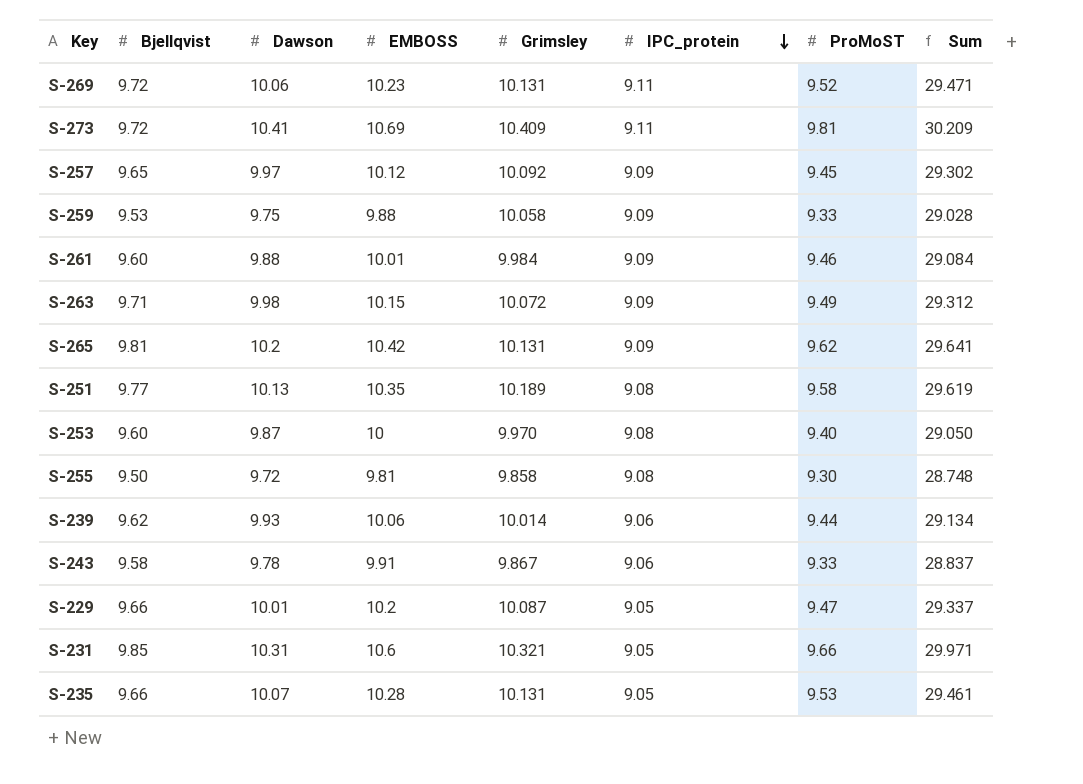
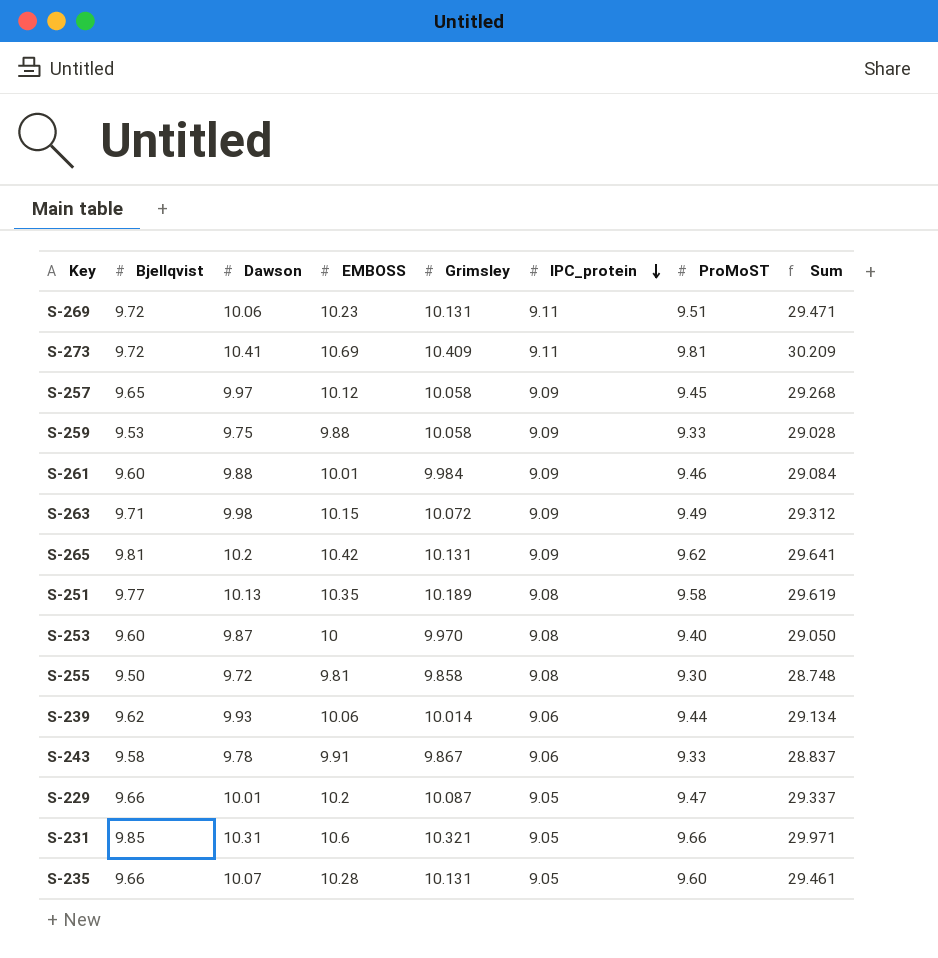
S-269 | ProMoST: 9.52 -> 9.51
S-257 | Grimsley: 10.092 -> 10.058
S-257 | Sum: 29.302 -> 29.268
S-235 | ProMoST: 9.53 -> 9.60

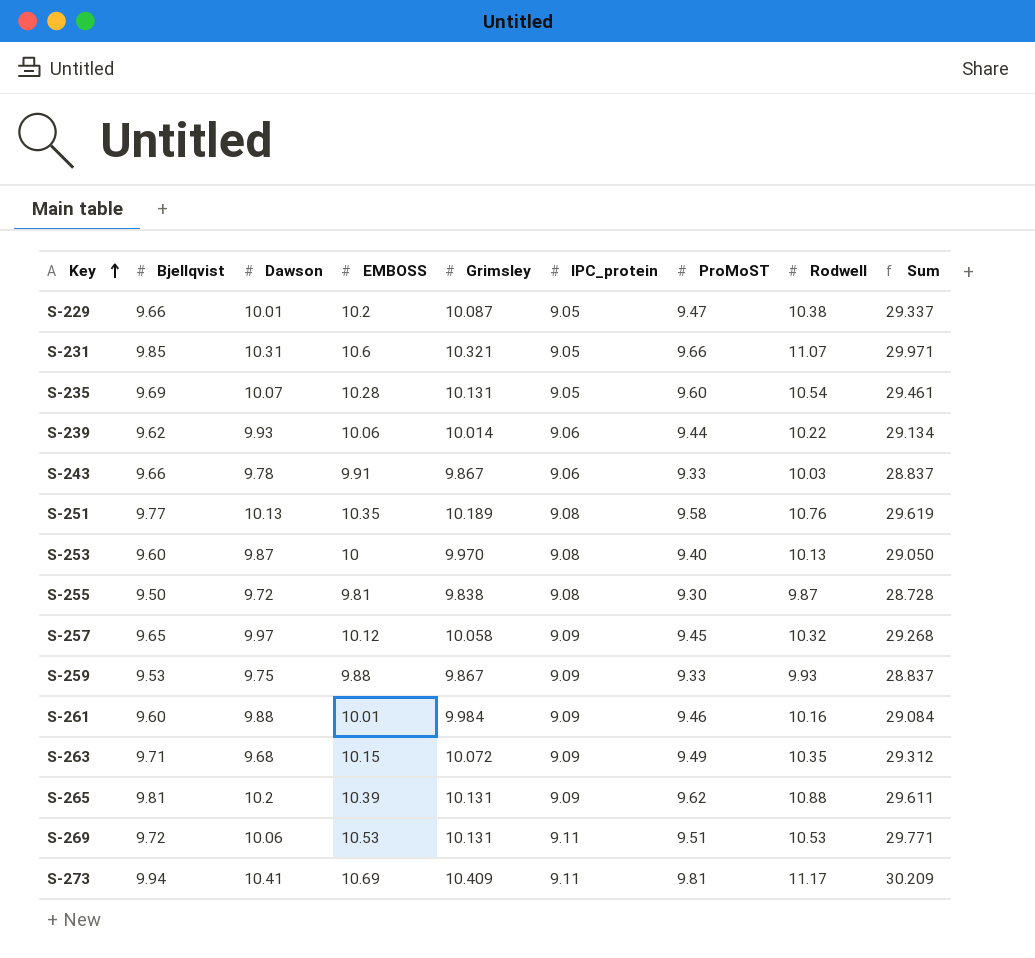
row order: IPC_protein descending -> Key ascending
column Rodwell | position: none -> 8
S-235 | Bjellqvist: 9.66 -> 9.69
S-243 | Bjellqvist: 9.58 -> 9.66
S-255 | Grimsley: 9.858 -> 9.838
S-255 | Sum: 28.748 -> 28.728
S-259 | Grimsley: 10.058 -> 9.867
S-259 | Sum: 29.028 -> 28.837
S-263 | Dawson: 9.98 -> 9.68
S-265 | EMBOSS: 10.42 -> 10.39
S-265 | Sum: 29.641 -> 29.611
S-269 | EMBOSS: 10.23 -> 10.53
S-269 | Sum: 29.471 -> 29.771
S-273 | Bjellqvist: 9.72 -> 9.94

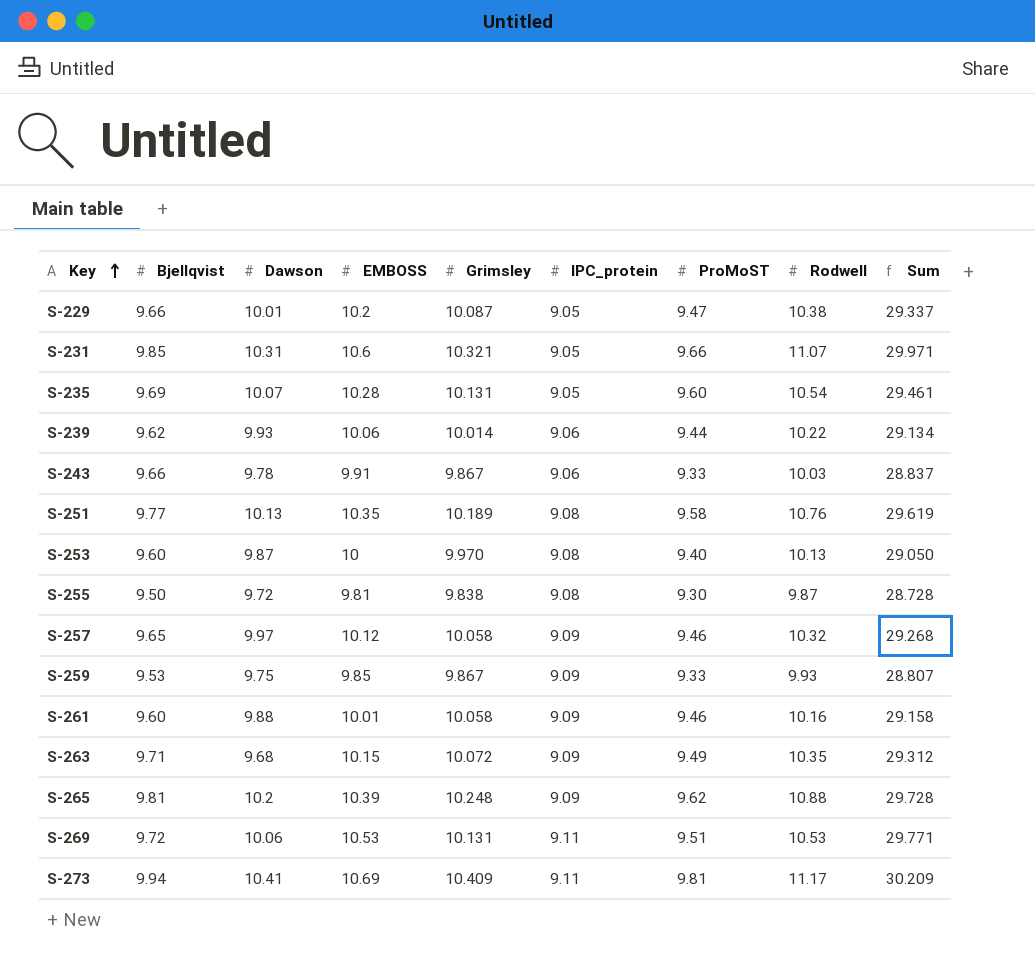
S-257 | ProMoST: 9.45 -> 9.46
S-259 | EMBOSS: 9.88 -> 9.85
S-259 | Sum: 28.837 -> 28.807
S-261 | Grimsley: 9.984 -> 10.058
S-261 | Sum: 29.084 -> 29.158
S-265 | Grimsley: 10.131 -> 10.248
S-265 | Sum: 29.611 -> 29.728

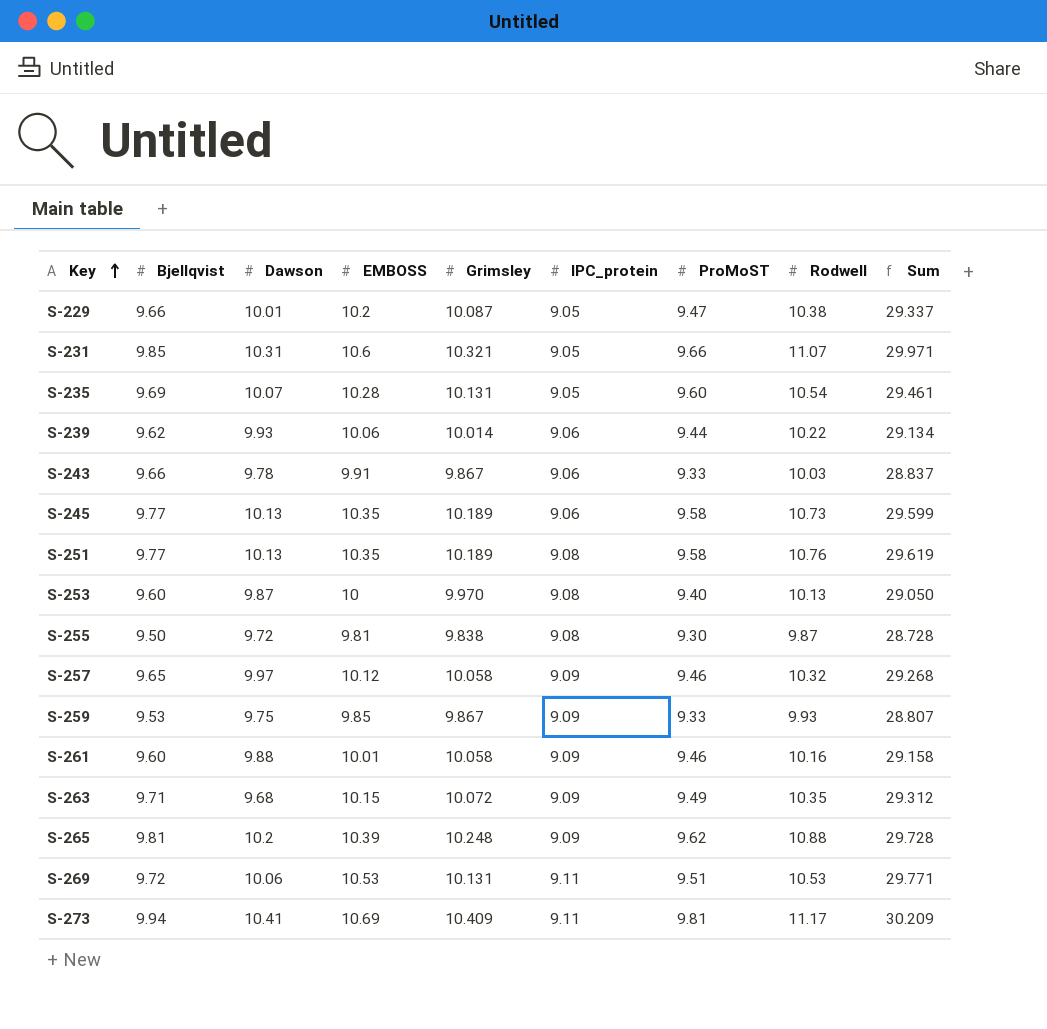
row S-245: none -> 9.77 | 10.13 | 10.35 | 10.189 | 9.06 | 9.58 | 10.73 | 29.599

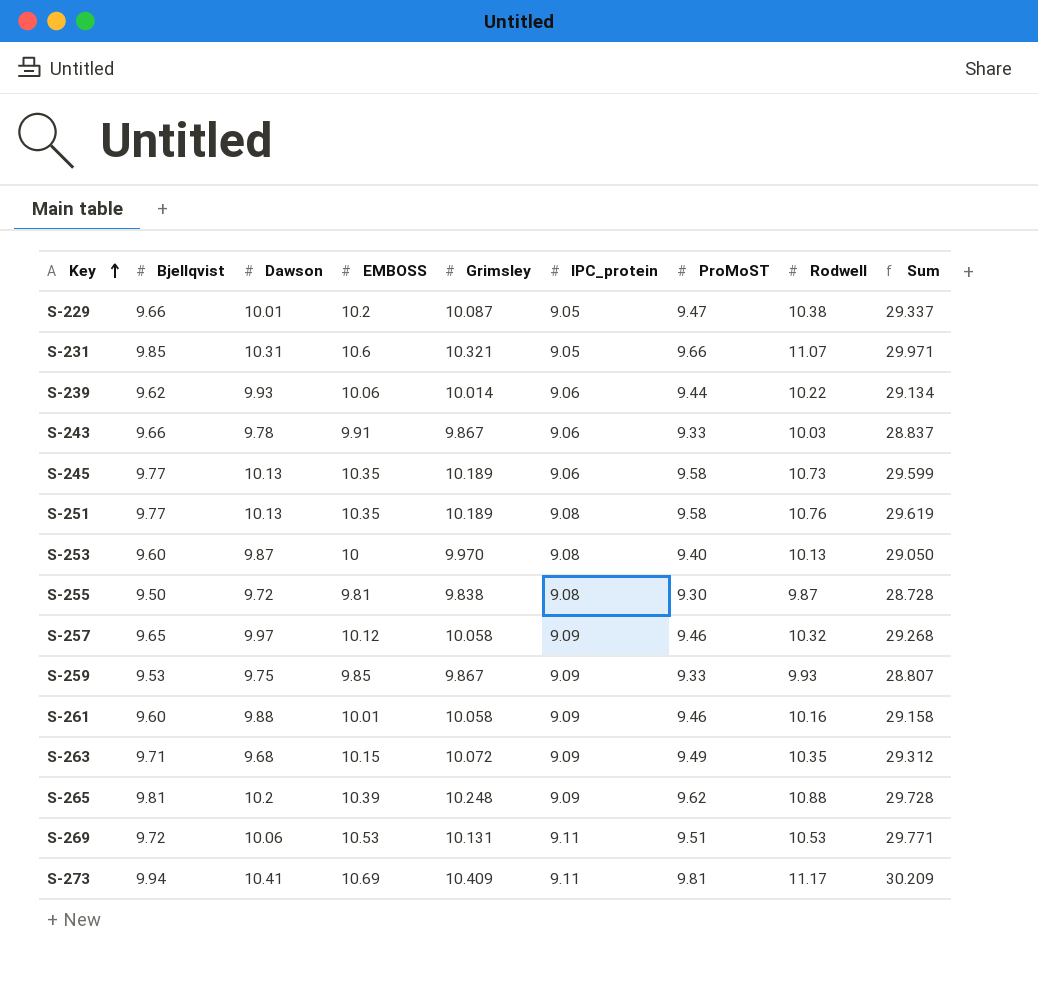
row S-235: 9.69 | 10.07 | 10.28 | 10.131 | 9.05 | 9.60 | 10.54 | 29.461 -> none

